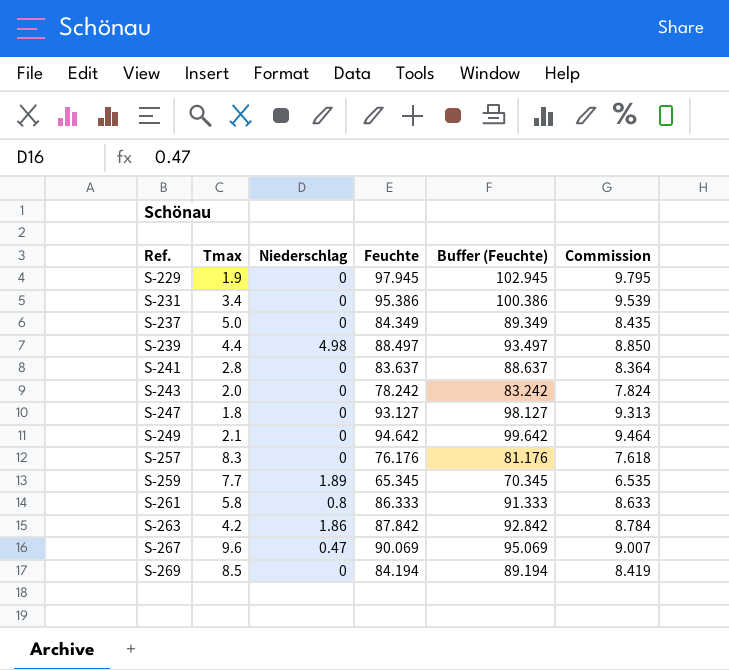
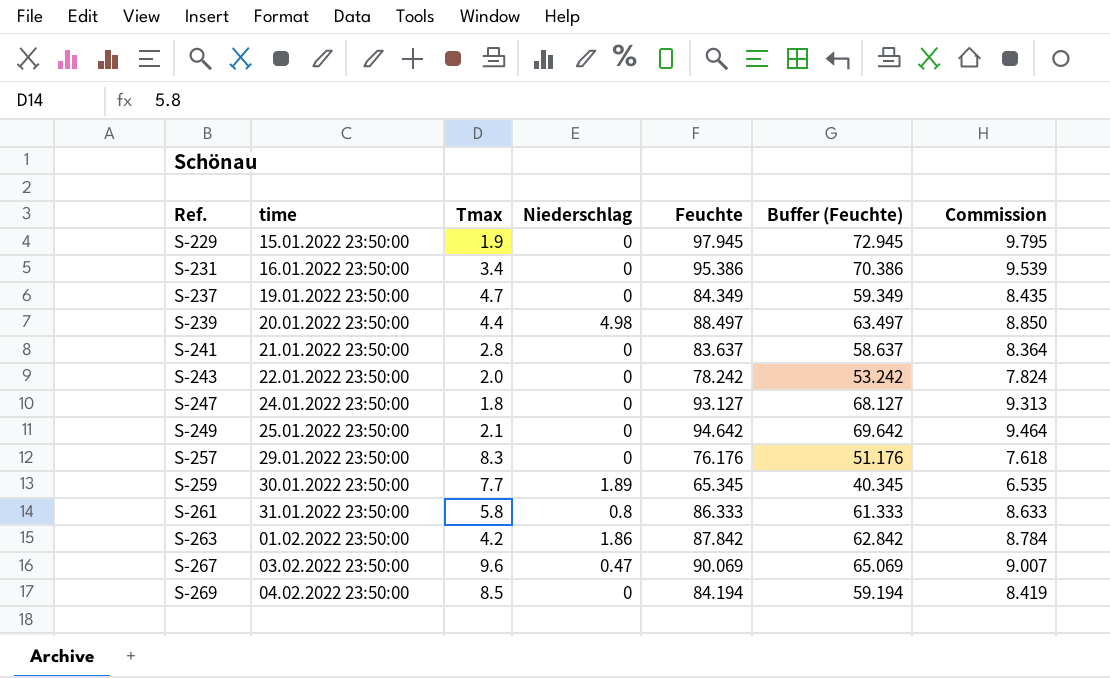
column time | position: none -> 2
column Buffer (Feuchte) | formula: [Feuchte] + 5 -> [Feuchte] - 25
S-237 | Tmax: 5.0 -> 4.7

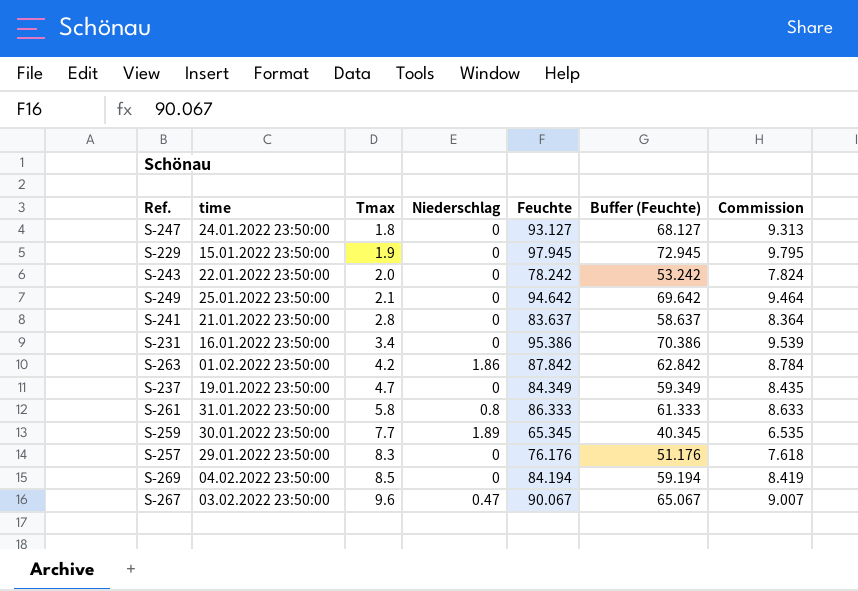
row order: Ref. ascending -> Tmax ascending
row S-239: 20.01.2022 23:50:00 | 4.4 | 4.98 | 88.497 | 63.497 | 8.850 -> none
S-267 | Feuchte: 90.069 -> 90.067
S-267 | Buffer (Feuchte): 65.069 -> 65.067

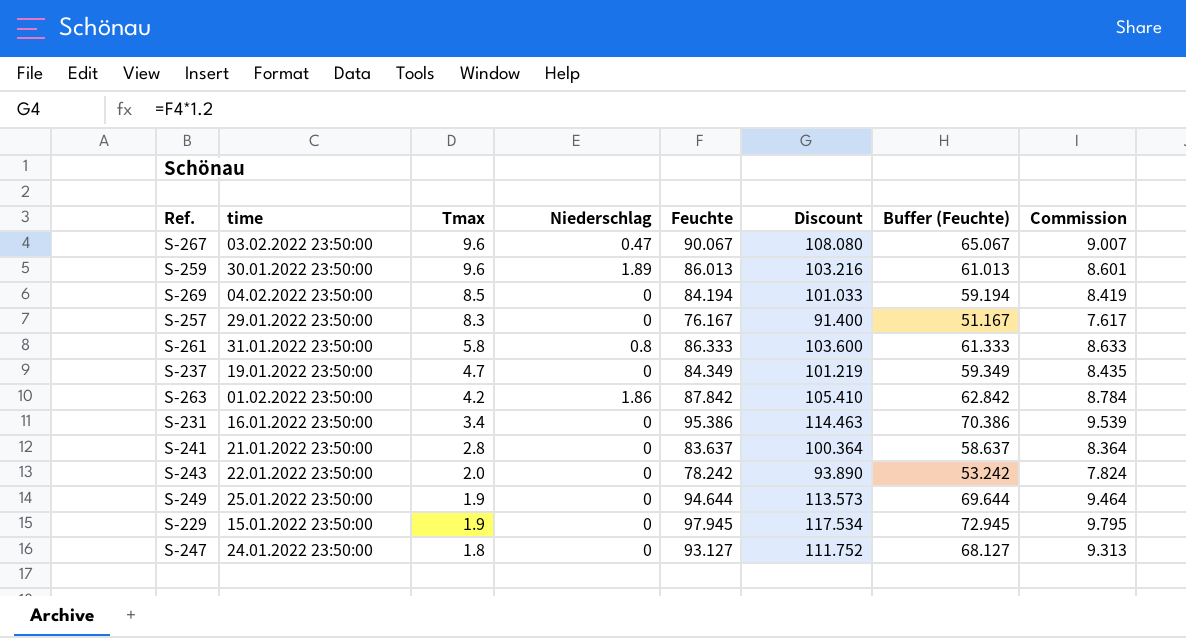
row order: Tmax ascending -> Tmax descending
column Discount | formula: none -> [Feuchte] * 1.2
S-259 | Tmax: 7.7 -> 9.6
S-259 | Feuchte: 65.345 -> 86.013
S-259 | Buffer (Feuchte): 40.345 -> 61.013
S-259 | Commission: 6.535 -> 8.601
S-257 | Feuchte: 76.176 -> 76.167
S-257 | Buffer (Feuchte): 51.176 -> 51.167
S-257 | Commission: 7.618 -> 7.617
S-249 | Tmax: 2.1 -> 1.9
S-249 | Feuchte: 94.642 -> 94.644
S-249 | Buffer (Feuchte): 69.642 -> 69.644

